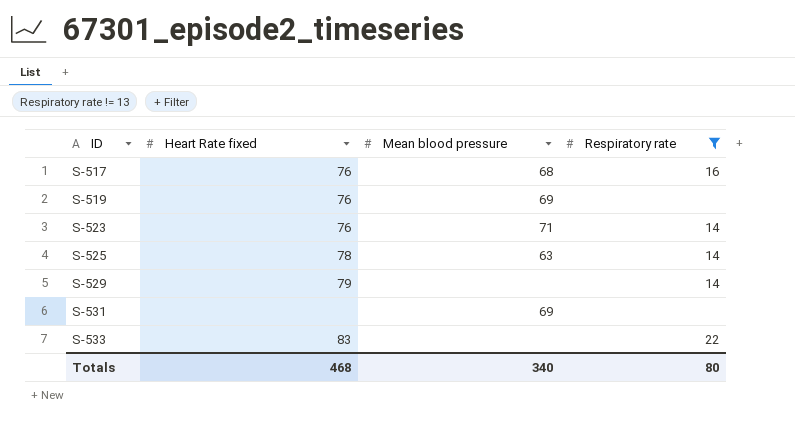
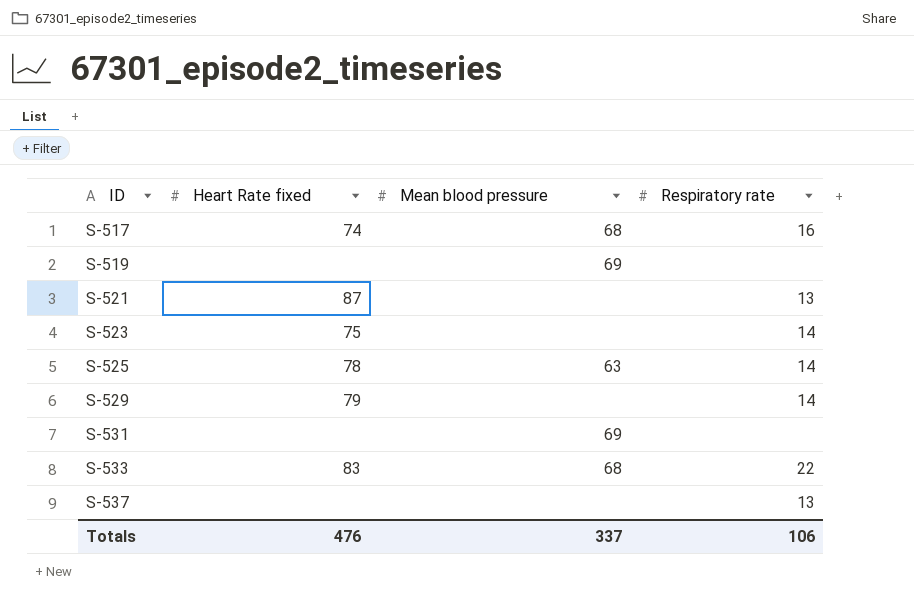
filter: Respiratory rate != 13 -> none
S-517 | Heart Rate fixed: 76 -> 74
S-519 | Heart Rate fixed: 76 -> none
S-523 | Heart Rate fixed: 76 -> 75
S-523 | Mean blood pressure: 71 -> none
S-533 | Mean blood pressure: none -> 68
Totals | Heart Rate fixed: 468 -> 476
Totals | Mean blood pressure: 340 -> 337
Totals | Respiratory rate: 80 -> 106

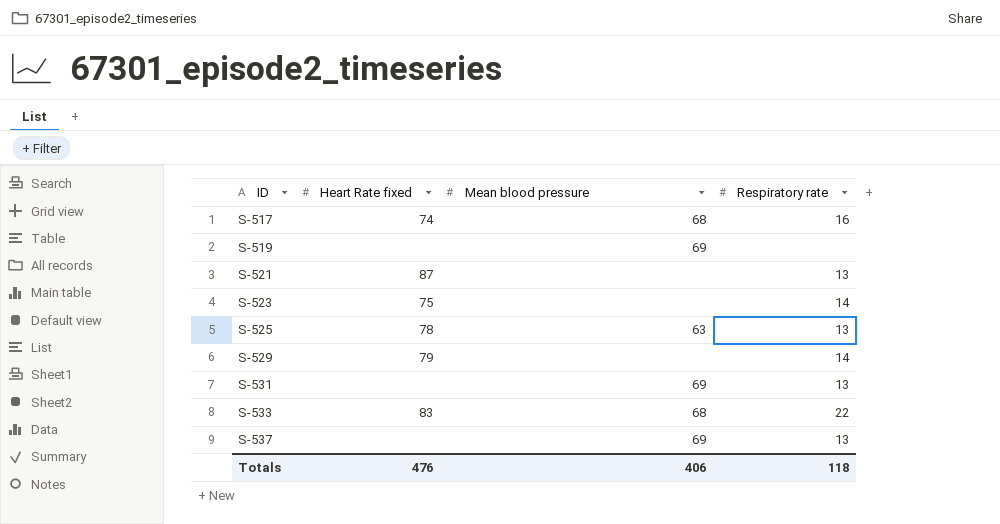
S-525 | Respiratory rate: 14 -> 13
S-531 | Respiratory rate: none -> 13
S-537 | Mean blood pressure: none -> 69
Totals | Mean blood pressure: 337 -> 406
Totals | Respiratory rate: 106 -> 118

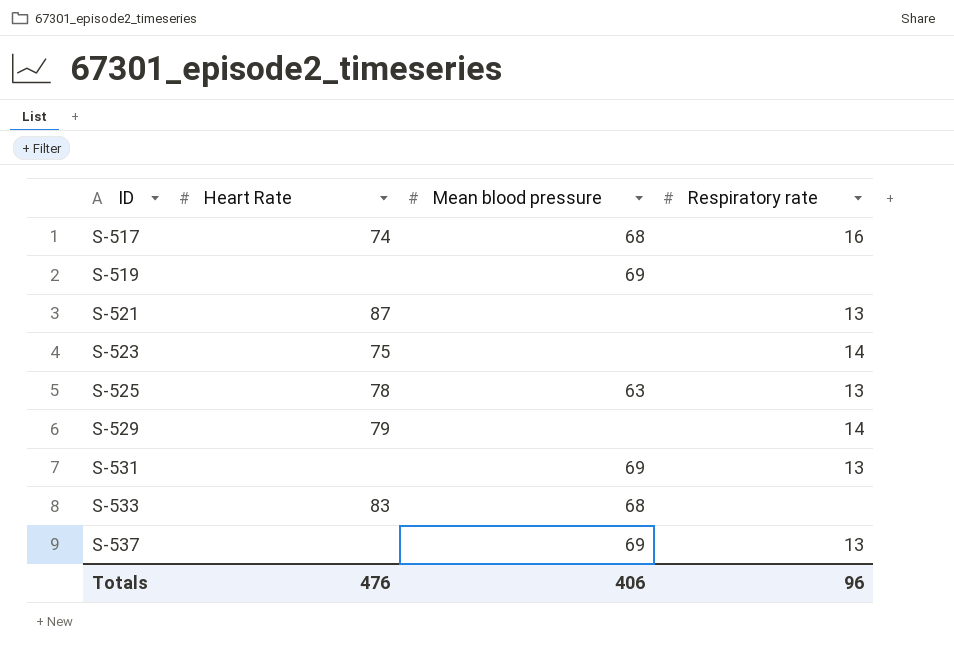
column name: Heart Rate fixed -> Heart Rate
S-533 | Respiratory rate: 22 -> none
Totals | Respiratory rate: 118 -> 96

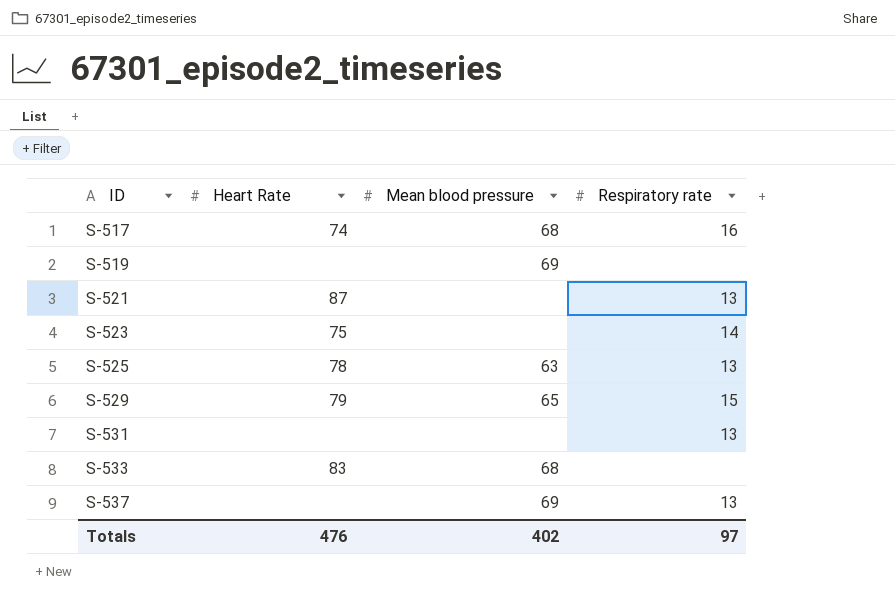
S-529 | Mean blood pressure: none -> 65
S-529 | Respiratory rate: 14 -> 15
S-531 | Mean blood pressure: 69 -> none
Totals | Mean blood pressure: 406 -> 402
Totals | Respiratory rate: 96 -> 97

